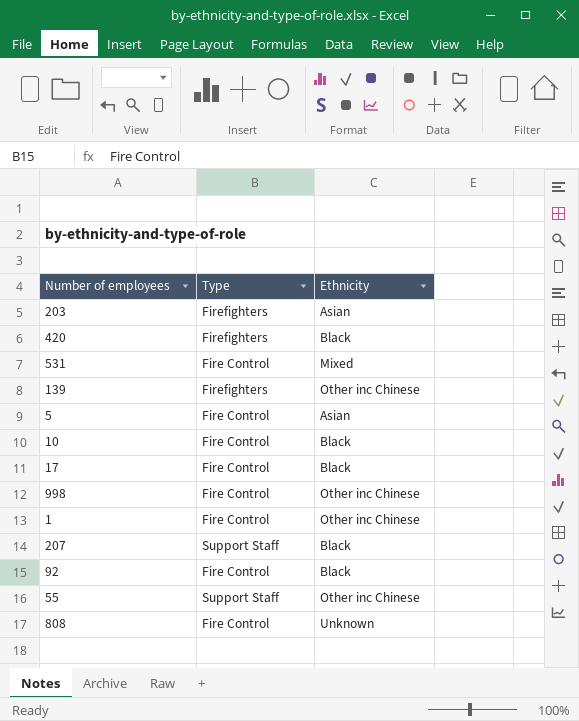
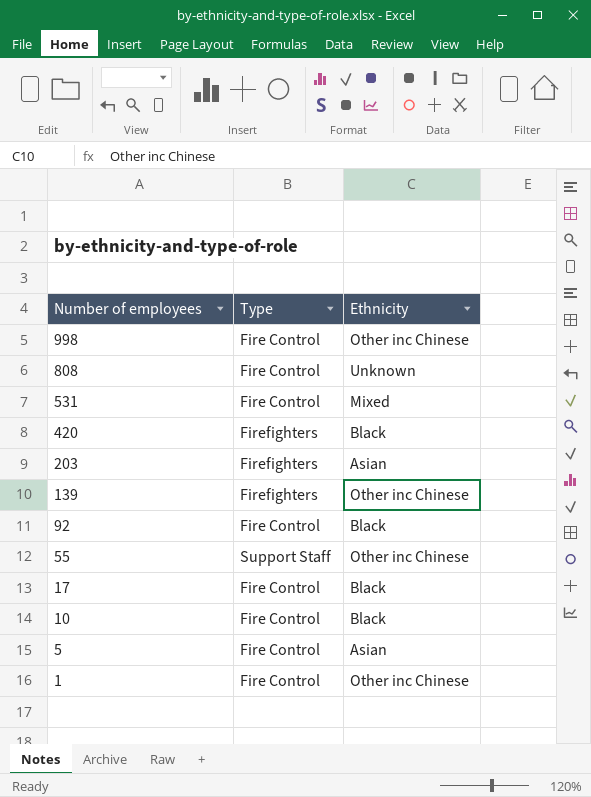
row order: none -> Number of employees descending
row 207: Support Staff | Black -> none

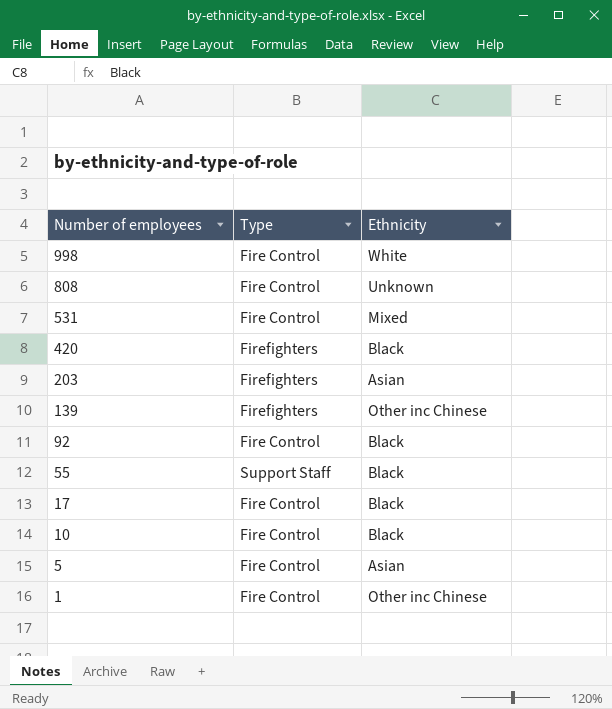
998 | Ethnicity: Other inc Chinese -> White
55 | Ethnicity: Other inc Chinese -> Black

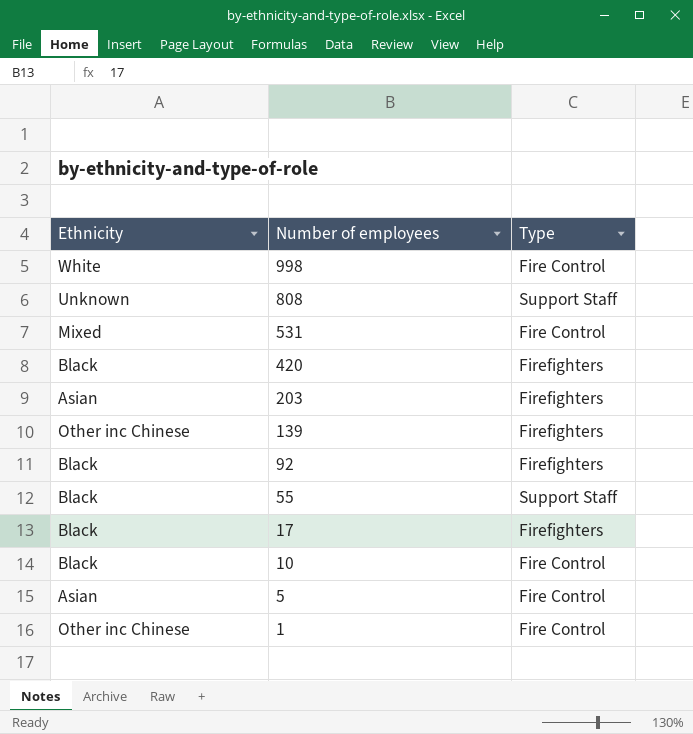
column Ethnicity | position: 3 -> 1
808 | Type: Fire Control -> Support Staff
92 | Type: Fire Control -> Firefighters
17 | Type: Fire Control -> Firefighters

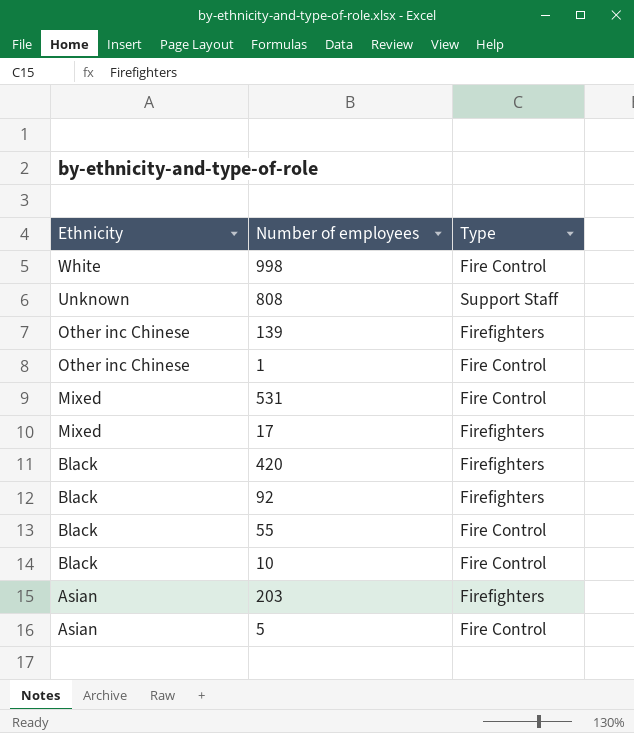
row order: Number of employees descending -> Ethnicity descending
17 | Ethnicity: Black -> Mixed
55 | Type: Support Staff -> Fire Control

